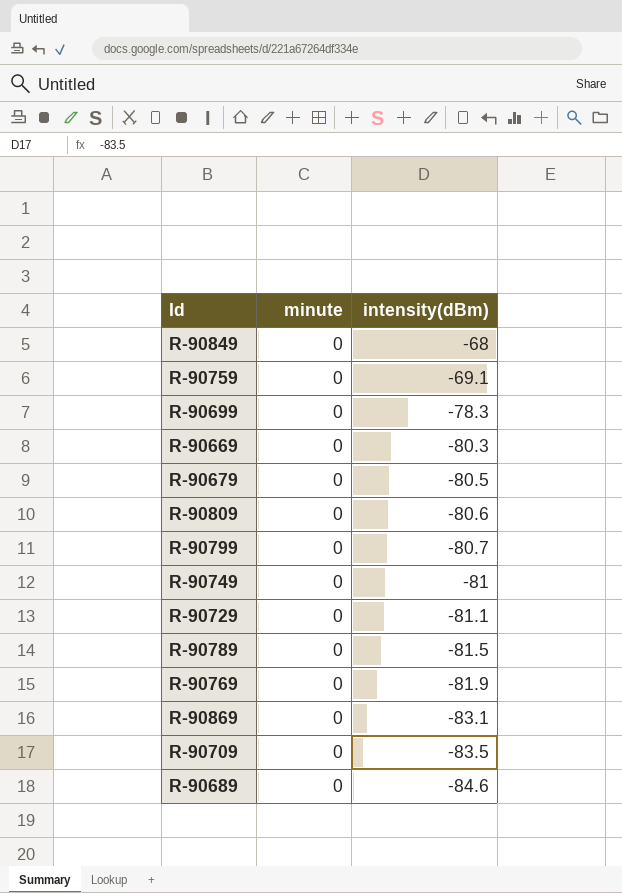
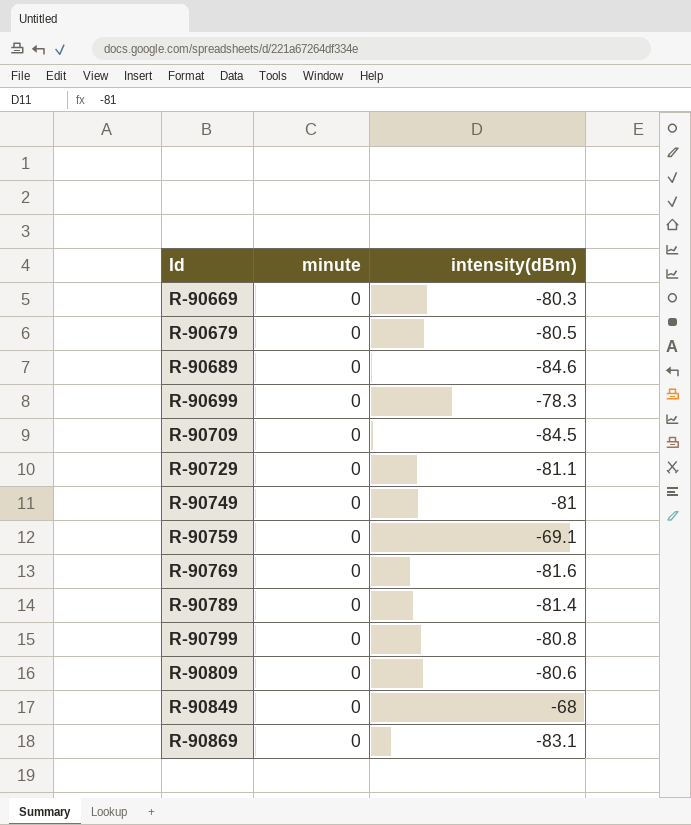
row order: intensity(dBm) descending -> Id ascending
R-90709 | intensity(dBm): -83.5 -> -84.5
R-90769 | intensity(dBm): -81.9 -> -81.6
R-90789 | intensity(dBm): -81.5 -> -81.4
R-90799 | intensity(dBm): -80.7 -> -80.8

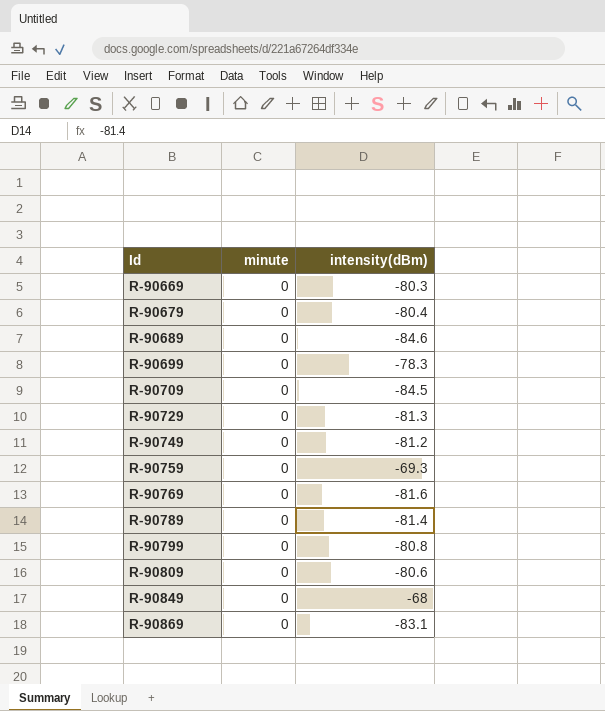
R-90679 | intensity(dBm): -80.5 -> -80.4
R-90729 | intensity(dBm): -81.1 -> -81.3
R-90749 | intensity(dBm): -81 -> -81.2
R-90759 | intensity(dBm): -69.1 -> -69.3

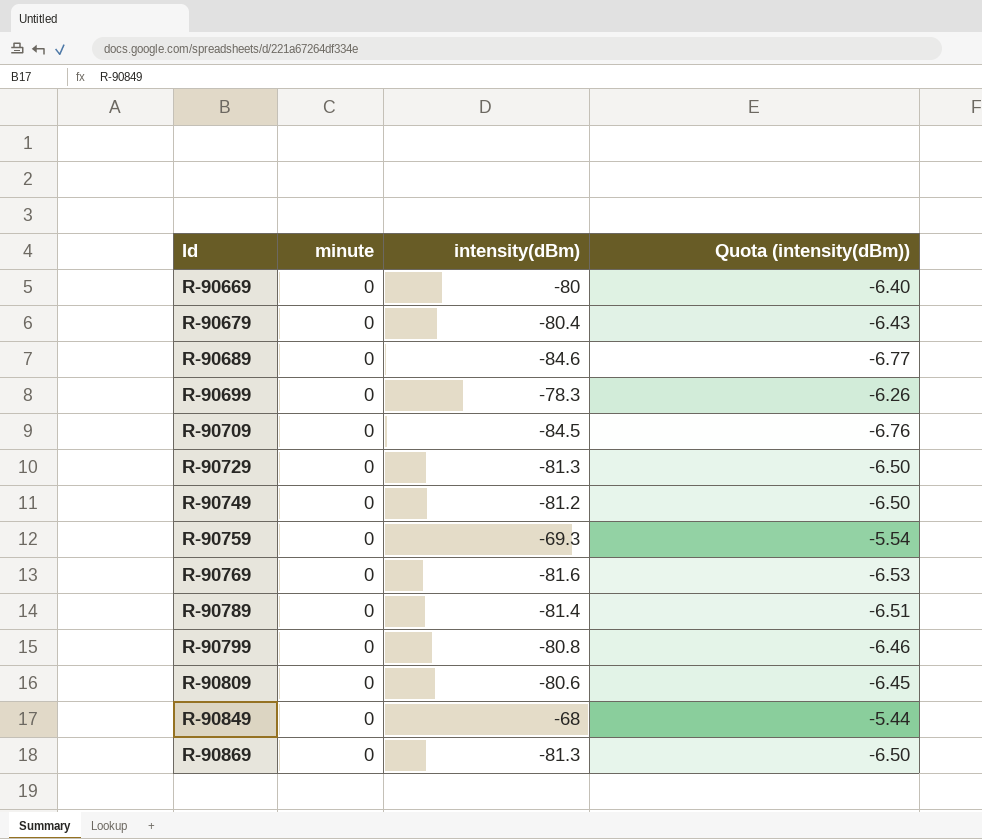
column Quota (intensity(dBm)) | formula: none -> [intensity(dBm)] * 0.08
R-90669 | intensity(dBm): -80.3 -> -80
R-90869 | intensity(dBm): -83.1 -> -81.3

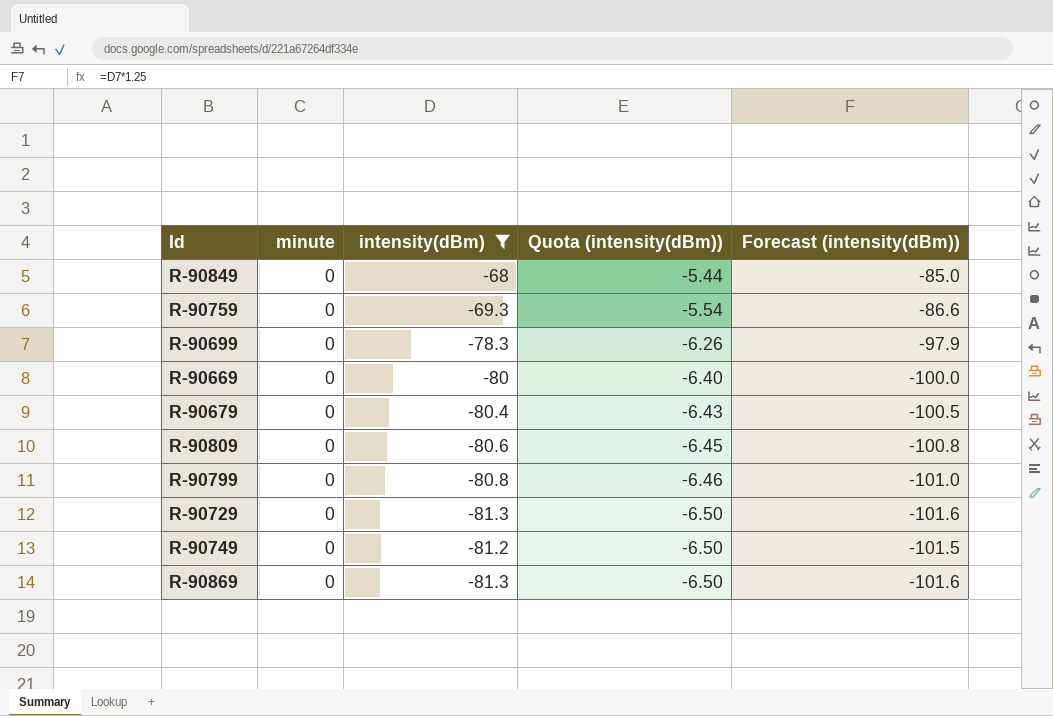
filter: none -> intensity(dBm) >= -81.3
row order: Id ascending -> Quota (intensity(dBm)) descending
column Forecast (intensity(dBm)) | formula: none -> [intensity(dBm)] * 1.25

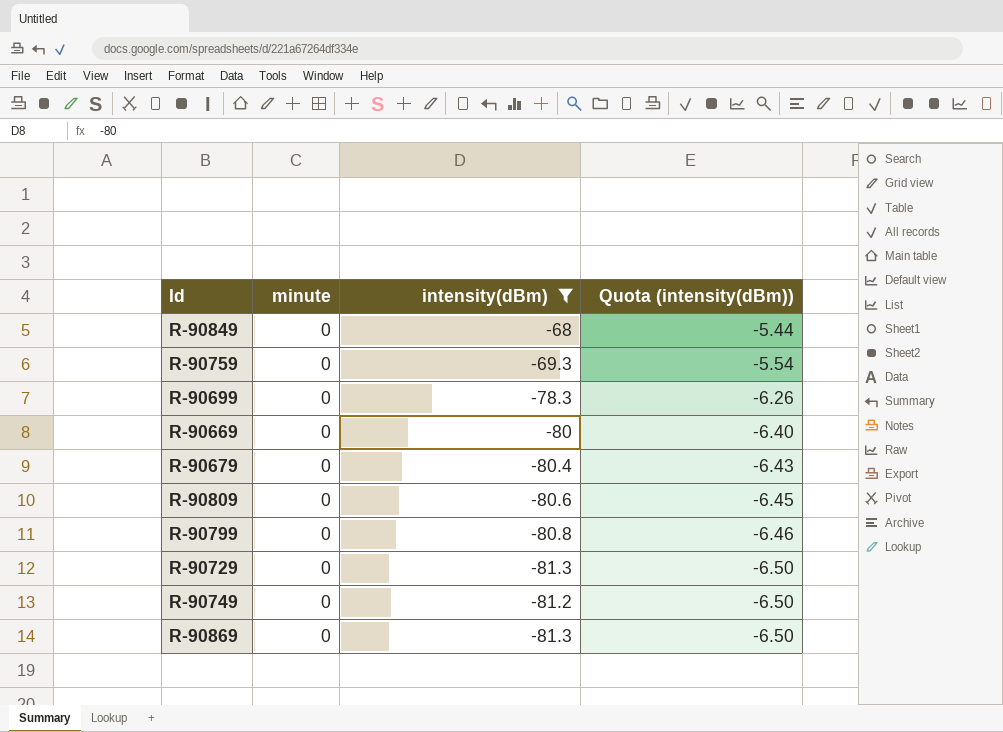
column Forecast (intensity(dBm)) | formula: [intensity(dBm)] * 1.25 -> none

